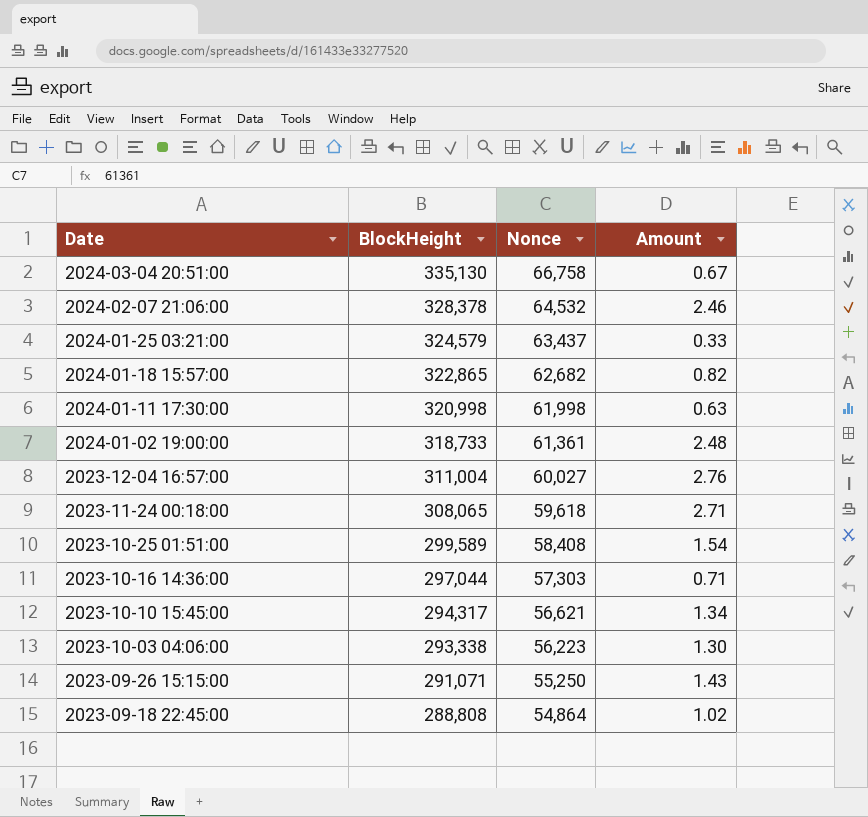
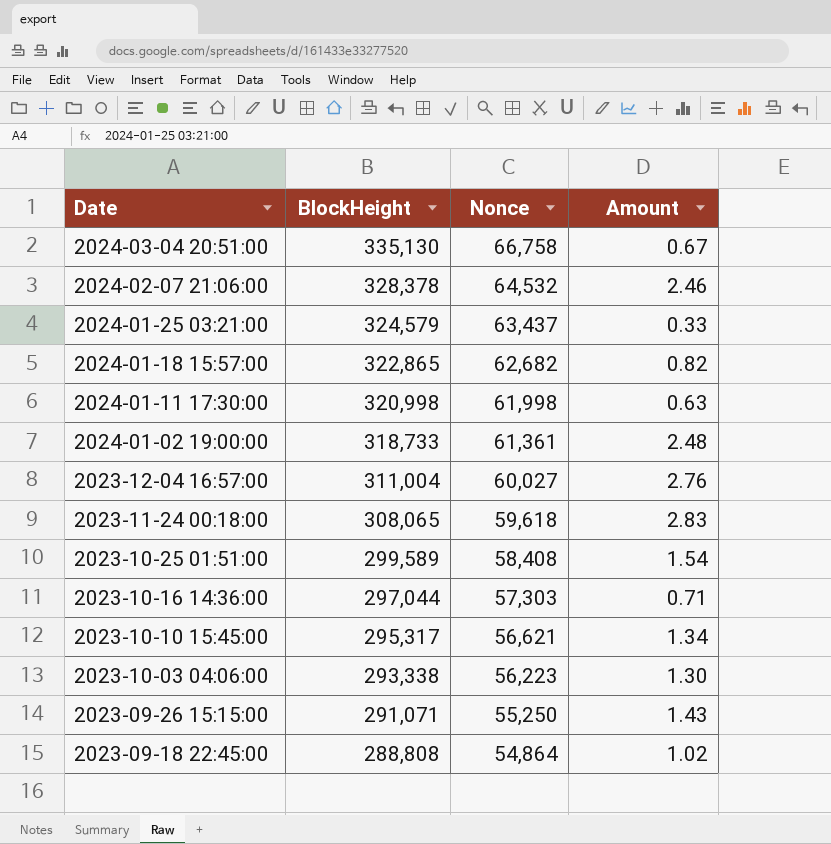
2023-11-24 00:18:00 | Amount: 2.71 -> 2.83
2023-10-10 15:45:00 | BlockHeight: 294,317 -> 295,317

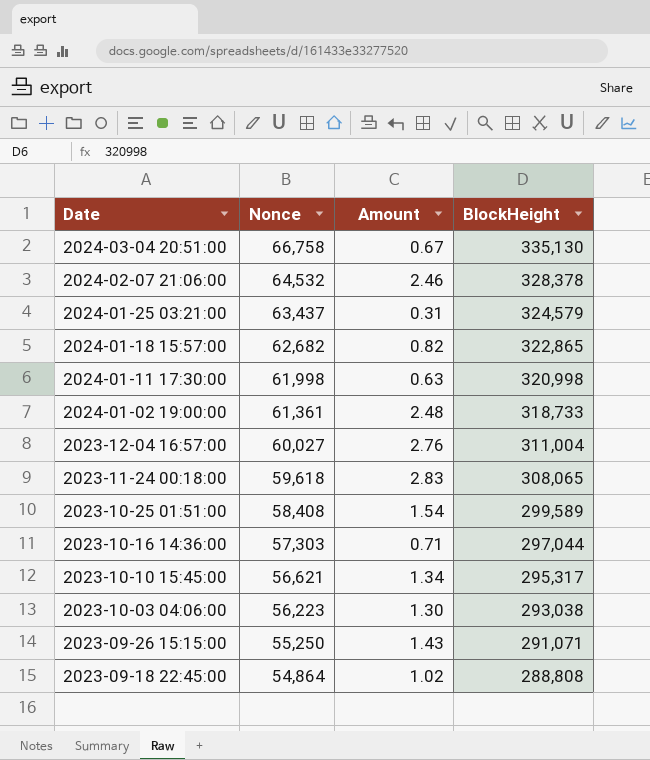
column BlockHeight | position: 2 -> 4
2024-01-25 03:21:00 | Amount: 0.33 -> 0.31
2023-10-03 04:06:00 | BlockHeight: 293,338 -> 293,038

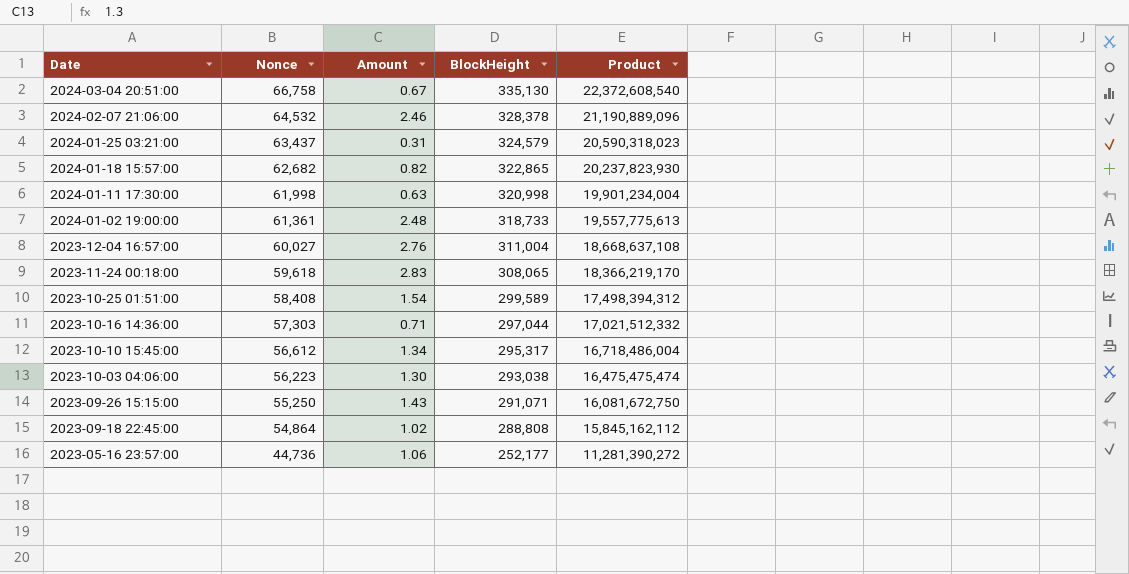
column Product | formula: none -> [Nonce] * [BlockHeight]
2023-10-10 15:45:00 | Nonce: 56,621 -> 56,612
row 2023-05-16 23:57:00: none -> 44,736 | 1.06 | 252,177 | 11,281,390,272

